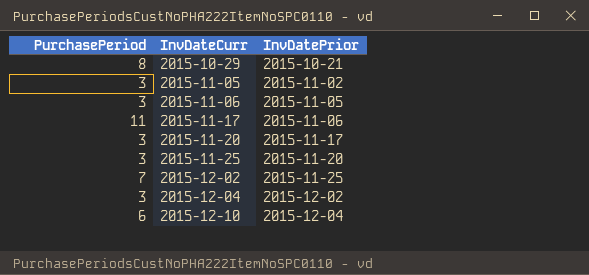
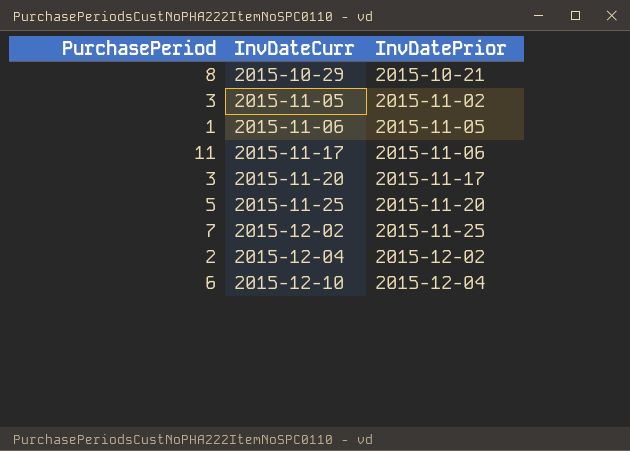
2015-11-06 | PurchasePeriod: 3 -> 1
2015-11-25 | PurchasePeriod: 3 -> 5
2015-12-04 | PurchasePeriod: 3 -> 2

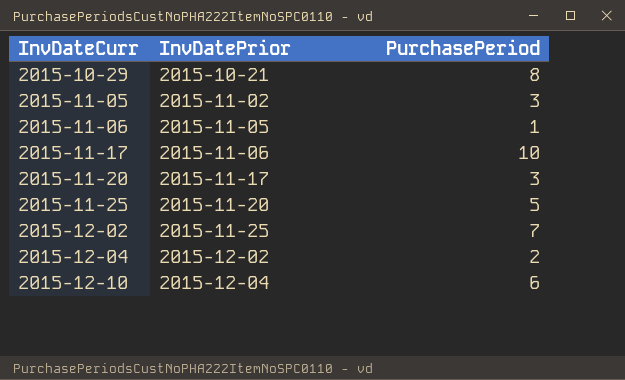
column PurchasePeriod | position: 1 -> 3
2015-11-17 | PurchasePeriod: 11 -> 10

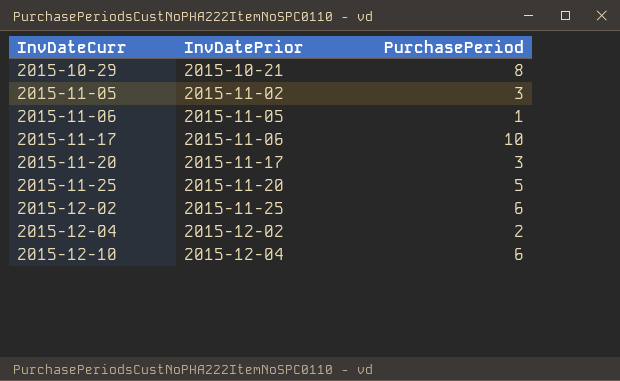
2015-12-02 | PurchasePeriod: 7 -> 6

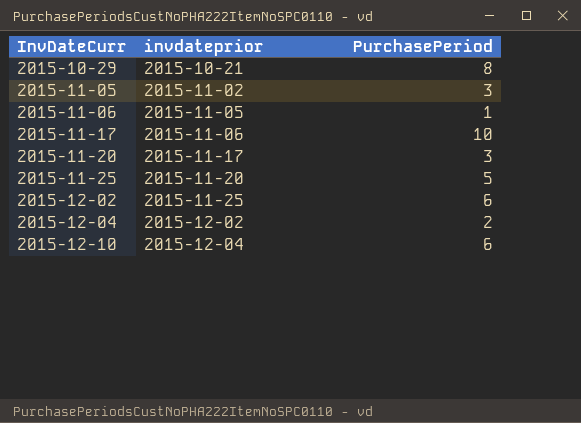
column name: InvDatePrior -> invdateprior

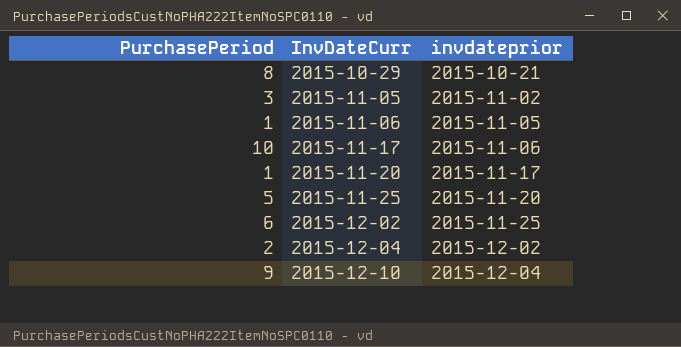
column PurchasePeriod | position: 3 -> 1
2015-11-20 | PurchasePeriod: 3 -> 1
2015-12-10 | PurchasePeriod: 6 -> 9

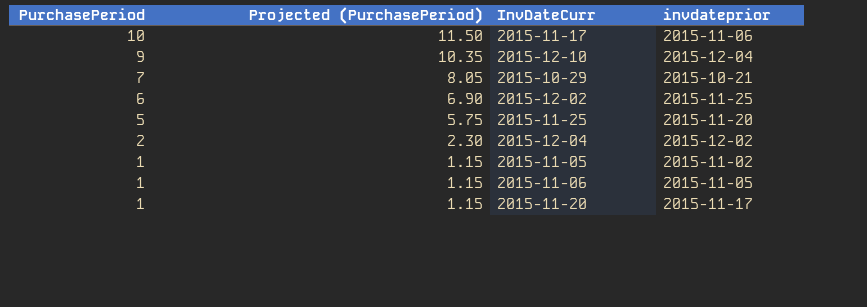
row order: InvDateCurr ascending -> PurchasePeriod descending
column Projected (PurchasePeriod) | formula: none -> [PurchasePeriod] * 1.15
2015-10-29 | PurchasePeriod: 8 -> 7
2015-11-05 | PurchasePeriod: 3 -> 1

